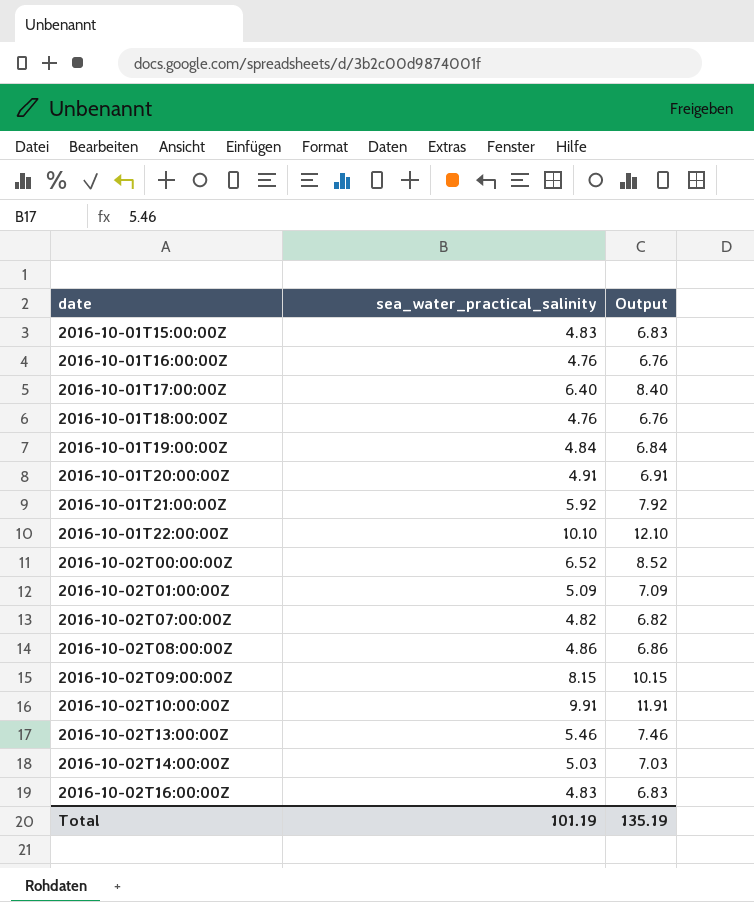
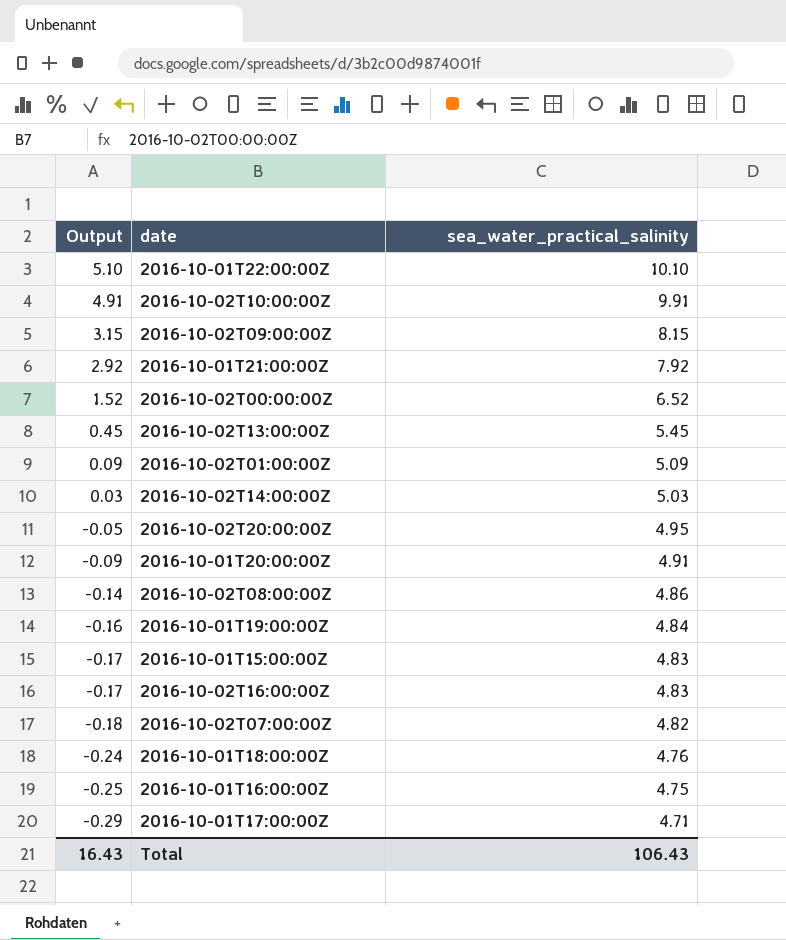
row order: date ascending -> Output descending
column Output | formula: [sea_water_practical_salinity] + 2 -> [sea_water_practical_salinity] - 5
column Output | position: 3 -> 1
2016-10-01T21:00:00Z | sea_water_practical_salinity: 5.92 -> 7.92
2016-10-02T13:00:00Z | sea_water_practical_salinity: 5.46 -> 5.45
row 2016-10-02T20:00:00Z: none -> -0.05 | 4.95
2016-10-01T16:00:00Z | sea_water_practical_salinity: 4.76 -> 4.75
2016-10-01T17:00:00Z | sea_water_practical_salinity: 6.40 -> 4.71
Total | Output: 135.19 -> 16.43
Total | sea_water_practical_salinity: 101.19 -> 106.43

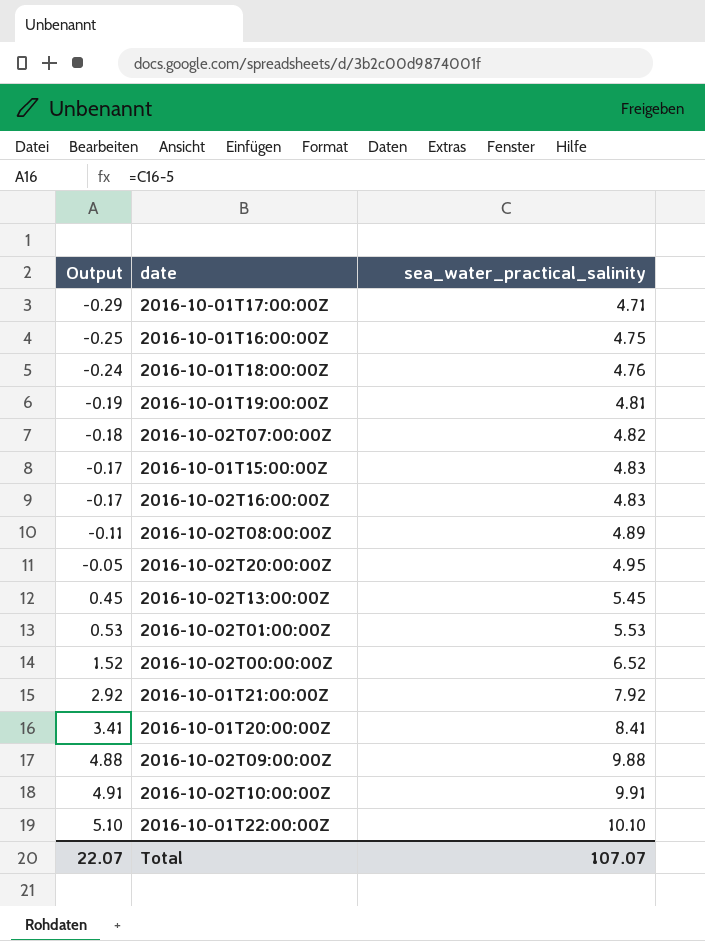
row order: Output descending -> Output ascending
row 2016-10-02T14:00:00Z: 0.03 | 5.03 -> none
2016-10-01T19:00:00Z | Output: -0.16 -> -0.19
2016-10-01T19:00:00Z | sea_water_practical_salinity: 4.84 -> 4.81
2016-10-02T08:00:00Z | Output: -0.14 -> -0.11
2016-10-02T08:00:00Z | sea_water_practical_salinity: 4.86 -> 4.89
2016-10-02T01:00:00Z | Output: 0.09 -> 0.53
2016-10-02T01:00:00Z | sea_water_practical_salinity: 5.09 -> 5.53
2016-10-01T20:00:00Z | Output: -0.09 -> 3.41
2016-10-01T20:00:00Z | sea_water_practical_salinity: 4.91 -> 8.41
2016-10-02T09:00:00Z | Output: 3.15 -> 4.88
2016-10-02T09:00:00Z | sea_water_practical_salinity: 8.15 -> 9.88
Total | Output: 16.43 -> 22.07
Total | sea_water_practical_salinity: 106.43 -> 107.07

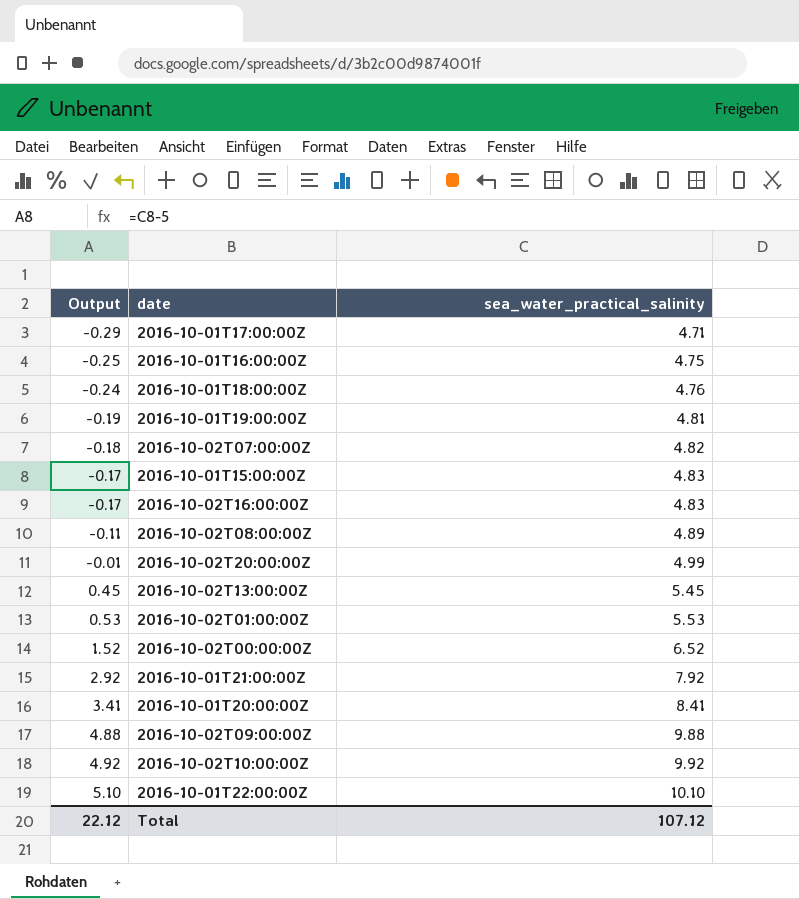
2016-10-02T20:00:00Z | Output: -0.05 -> -0.01
2016-10-02T20:00:00Z | sea_water_practical_salinity: 4.95 -> 4.99
2016-10-02T10:00:00Z | Output: 4.91 -> 4.92
2016-10-02T10:00:00Z | sea_water_practical_salinity: 9.91 -> 9.92
Total | Output: 22.07 -> 22.12
Total | sea_water_practical_salinity: 107.07 -> 107.12

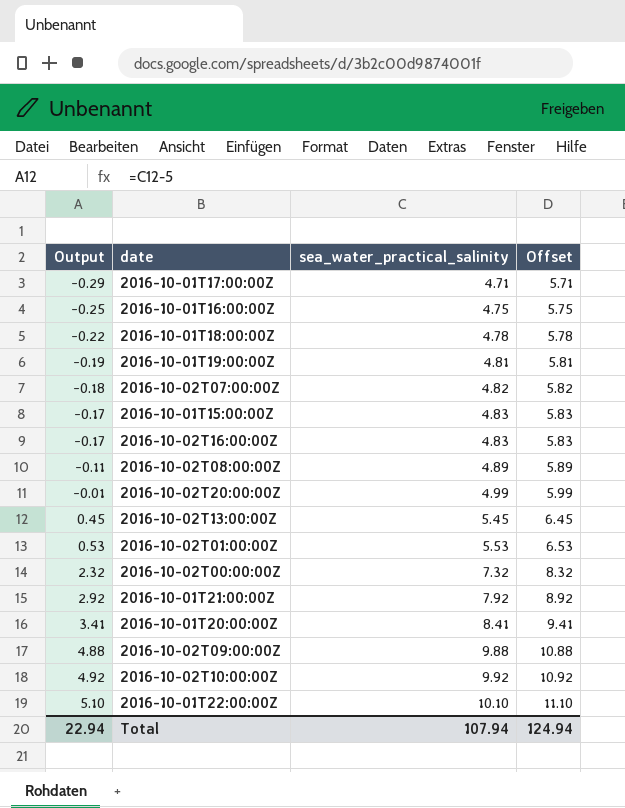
column Offset | formula: none -> [sea_water_practical_salinity] + 1
2016-10-01T18:00:00Z | Output: -0.24 -> -0.22
2016-10-01T18:00:00Z | sea_water_practical_salinity: 4.76 -> 4.78
2016-10-02T00:00:00Z | Output: 1.52 -> 2.32
2016-10-02T00:00:00Z | sea_water_practical_salinity: 6.52 -> 7.32
Total | Output: 22.12 -> 22.94
Total | sea_water_practical_salinity: 107.12 -> 107.94

